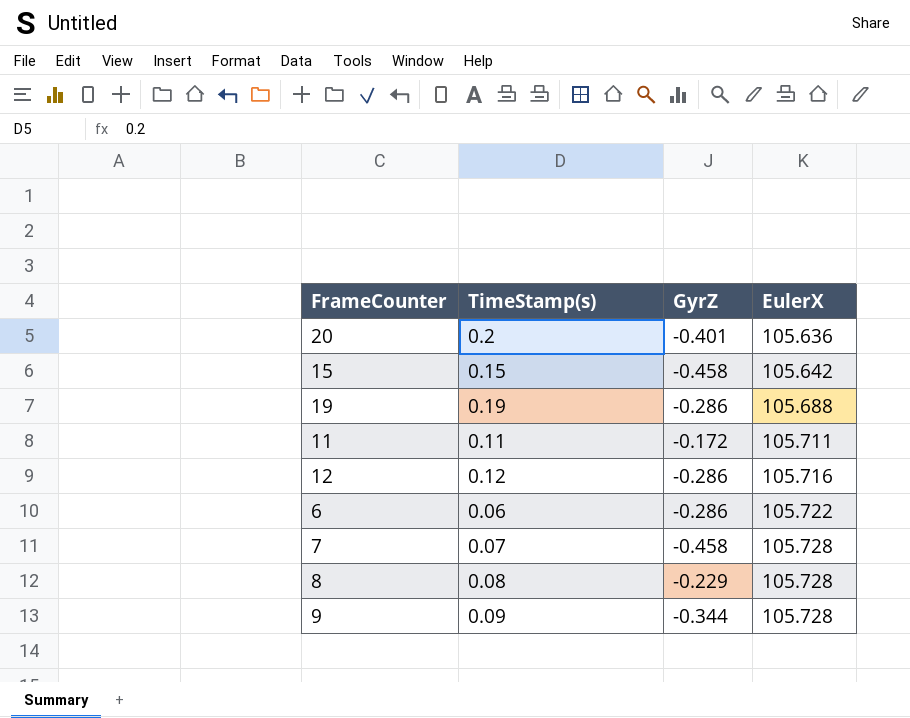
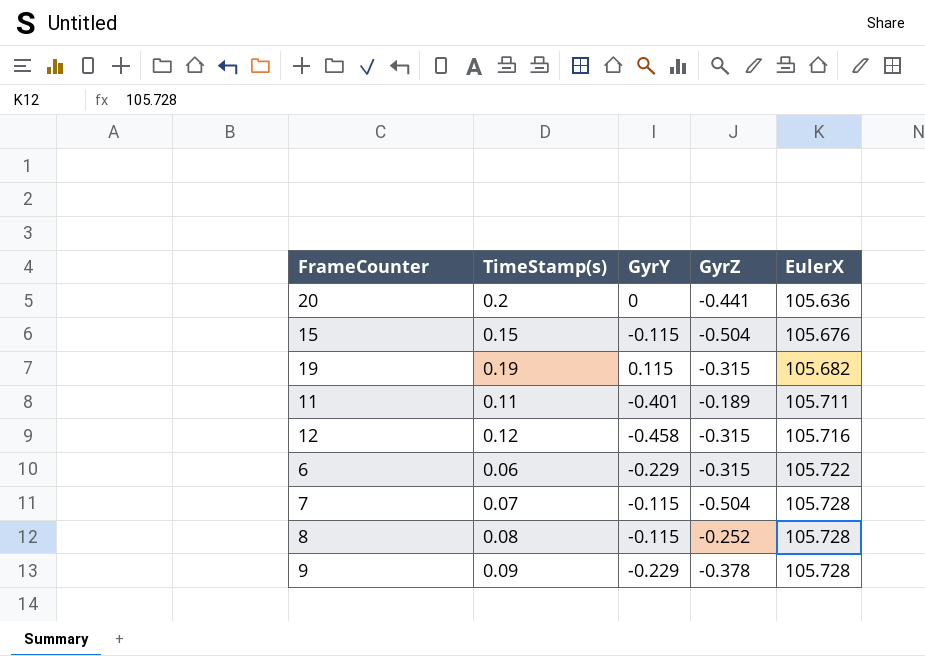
column GyrY | position: none -> 3
20 | GyrZ: -0.401 -> -0.441
15 | GyrZ: -0.458 -> -0.504
15 | EulerX: 105.642 -> 105.676
19 | GyrZ: -0.286 -> -0.315
19 | EulerX: 105.688 -> 105.682
11 | GyrZ: -0.172 -> -0.189
12 | GyrZ: -0.286 -> -0.315
6 | GyrZ: -0.286 -> -0.315
7 | GyrZ: -0.458 -> -0.504
8 | GyrZ: -0.229 -> -0.252
9 | GyrZ: -0.344 -> -0.378

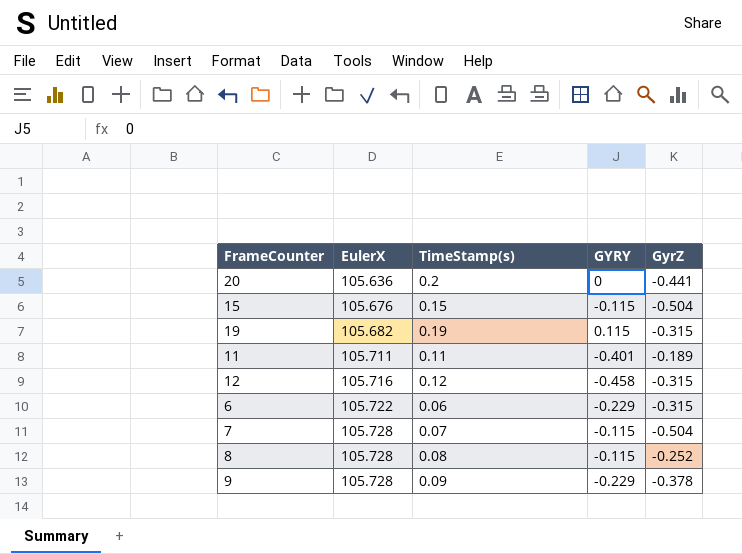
column EulerX | position: 5 -> 2
column name: GyrY -> GYRY

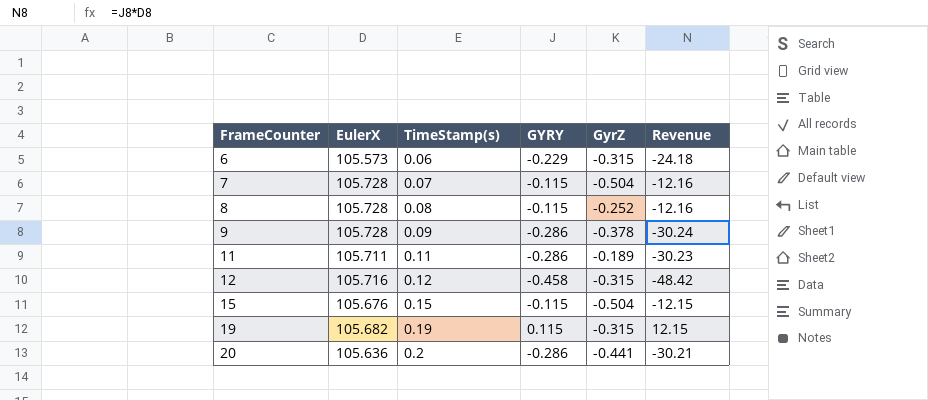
row order: EulerX ascending -> FrameCounter ascending
column Revenue | formula: none -> [EulerX] * [GYRY]
6 | EulerX: 105.722 -> 105.573
9 | GYRY: -0.229 -> -0.286
11 | GYRY: -0.401 -> -0.286
20 | GYRY: 0 -> -0.286

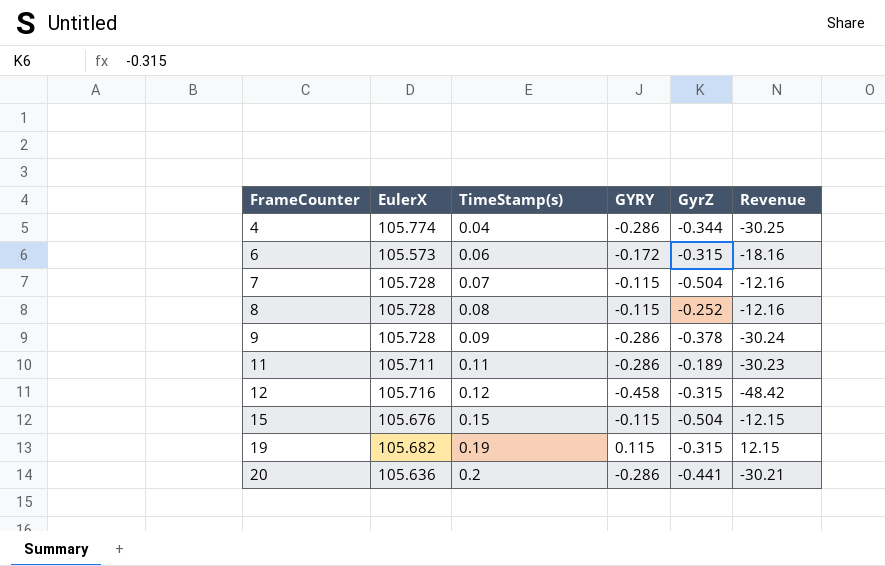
row 4: none -> 105.774 | 0.04 | -0.286 | -0.344 | -30.25
6 | GYRY: -0.229 -> -0.172
6 | Revenue: -24.18 -> -18.16

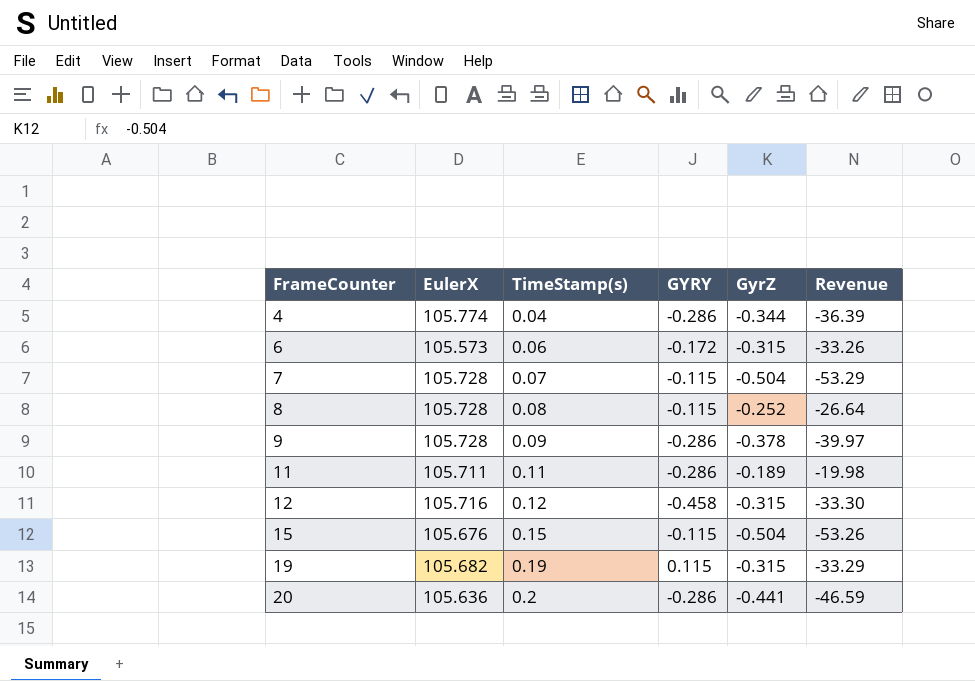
column Revenue | formula: [EulerX] * [GYRY] -> [EulerX] * [GyrZ]

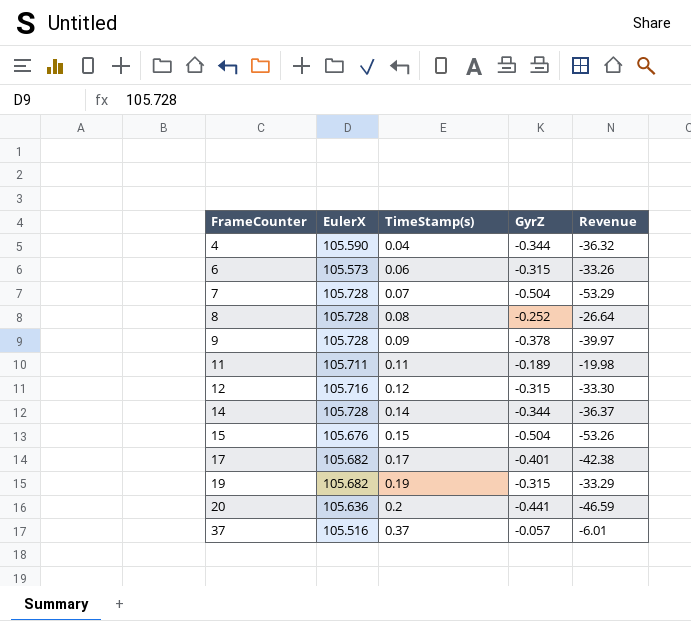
column GYRY | position: 4 -> none
4 | EulerX: 105.774 -> 105.590
4 | Revenue: -36.39 -> -36.32
row 14: none -> 105.728 | 0.14 | -0.344 | -36.37
row 17: none -> 105.682 | 0.17 | -0.401 | -42.38
row 37: none -> 105.516 | 0.37 | -0.057 | -6.01

